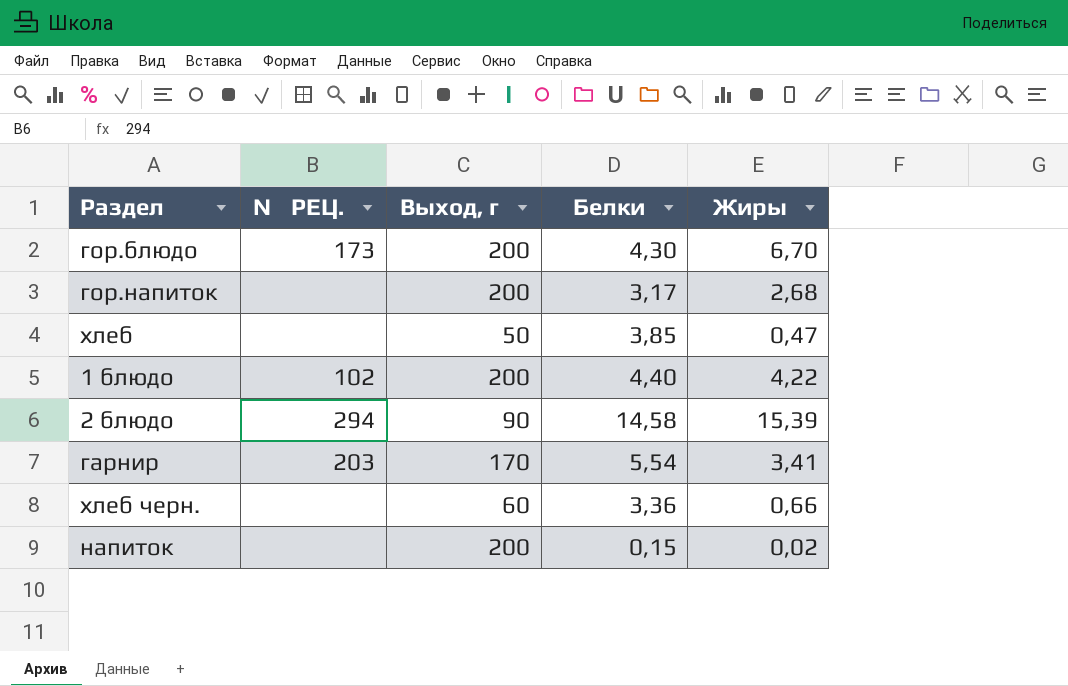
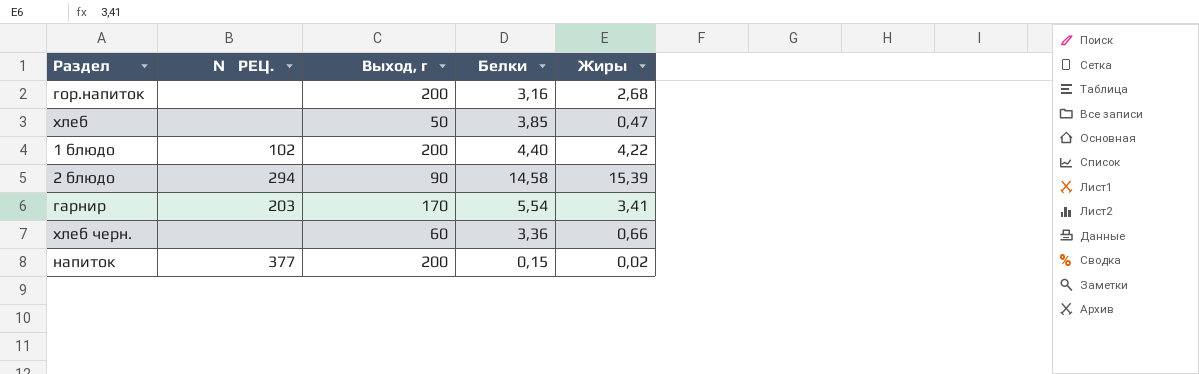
row гор.блюдо: 173 | 200 | 4,30 | 6,70 -> none
гор.напиток | Белки: 3,17 -> 3,16
напиток | № РЕЦ.: none -> 377

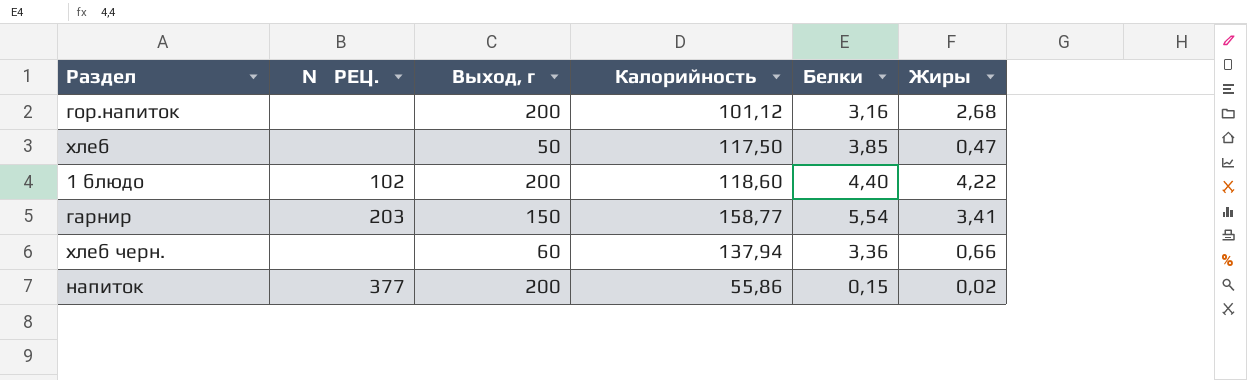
column Калорийность | position: none -> 4
row 2 блюдо: 294 | 90 | 14,58 | 15,39 -> none
гарнир | Выход, г: 170 -> 150

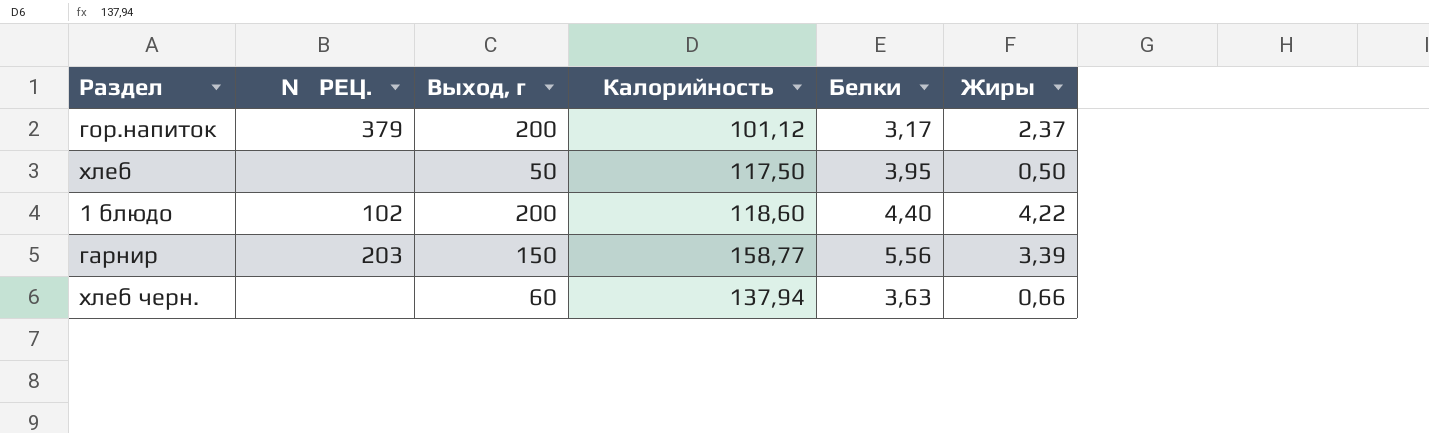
row напиток: 377 | 200 | 55,86 | 0,15 | 0,02 -> none
гор.напиток | № РЕЦ.: none -> 379
гор.напиток | Белки: 3,16 -> 3,17
гор.напиток | Жиры: 2,68 -> 2,37
хлеб | Белки: 3,85 -> 3,95
хлеб | Жиры: 0,47 -> 0,50
гарнир | Белки: 5,54 -> 5,56
гарнир | Жиры: 3,41 -> 3,39
хлеб черн. | Белки: 3,36 -> 3,63

